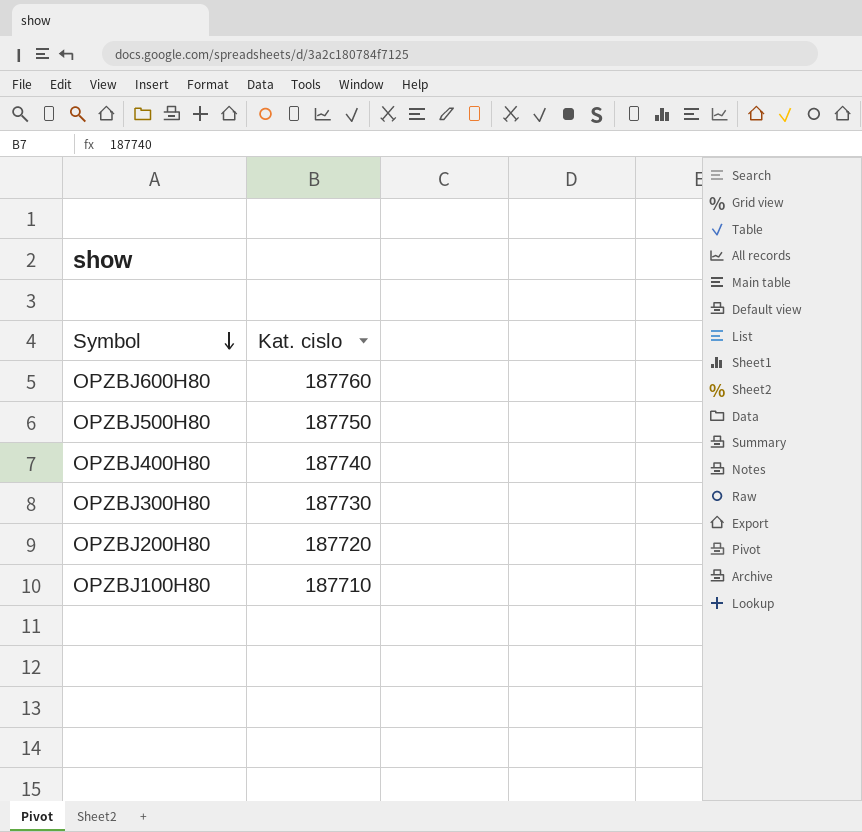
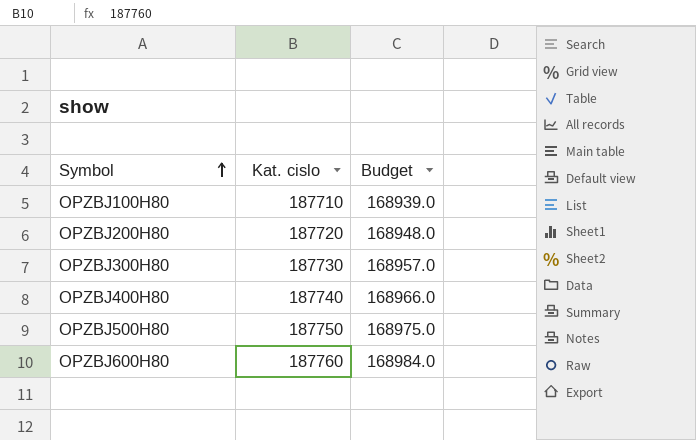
row order: Symbol descending -> Symbol ascending
column Budget | formula: none -> [Kat. cislo] * 0.9

